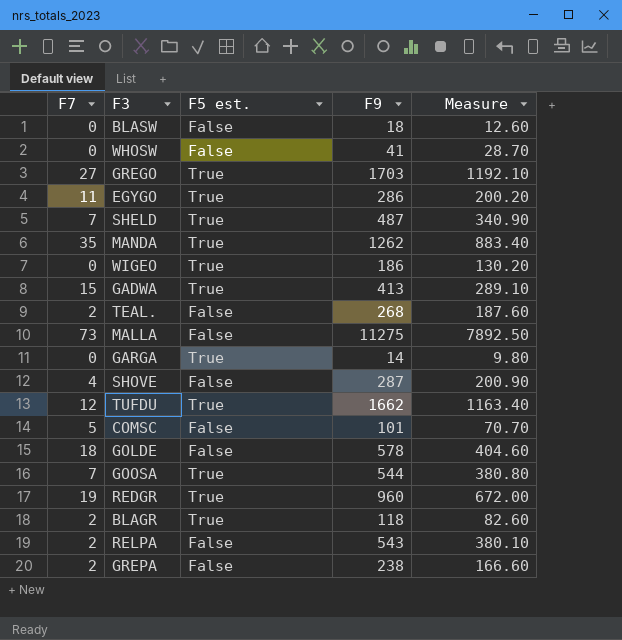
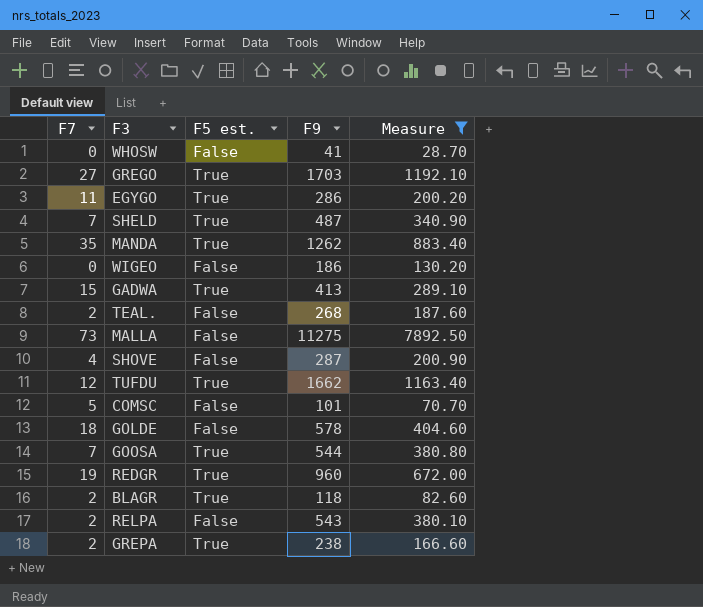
filter: none -> Measure >= 28.70
WIGEO | F5 est.: True -> False
GREPA | F5 est.: False -> True

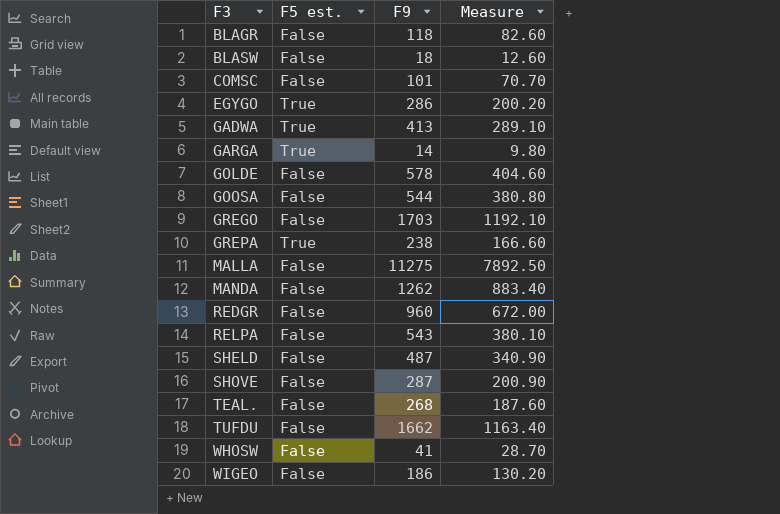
filter: Measure >= 28.70 -> none
row order: none -> F3 ascending
column F7 | position: 1 -> none
BLAGR | F5 est.: True -> False
GOOSA | F5 est.: True -> False
GREGO | F5 est.: True -> False
MANDA | F5 est.: True -> False
REDGR | F5 est.: True -> False
SHELD | F5 est.: True -> False
TUFDU | F5 est.: True -> False

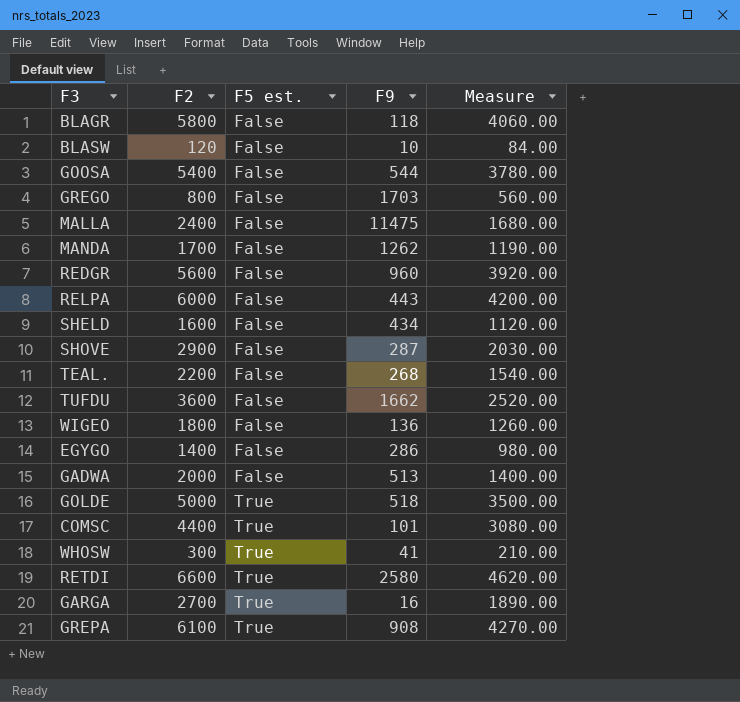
row order: F3 ascending -> F5 est. ascending
column F2 | position: none -> 2
column Measure | formula: [F9] * 0.7 -> [F2] * 0.7
BLASW | F9: 18 -> 10
MALLA | F9: 11275 -> 11475
RELPA | F9: 543 -> 443
SHELD | F9: 487 -> 434
WIGEO | F9: 186 -> 136
EGYGO | F5 est.: True -> False
GADWA | F5 est.: True -> False
GADWA | F9: 413 -> 513
GOLDE | F5 est.: False -> True
GOLDE | F9: 578 -> 518
COMSC | F5 est.: False -> True
WHOSW | F5 est.: False -> True
row RETDI: none -> 6600 | True | 2580 | 4620.00
GARGA | F9: 14 -> 16
GREPA | F9: 238 -> 908

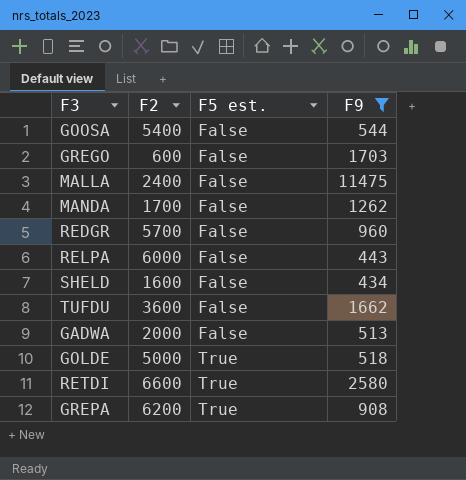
filter: none -> F9 >= 434
column Measure | formula: [F2] * 0.7 -> none
GREGO | F2: 800 -> 600
REDGR | F2: 5600 -> 5700
GREPA | F2: 6100 -> 6200

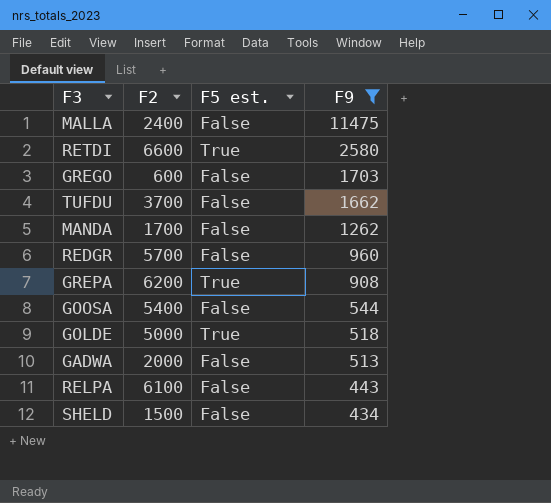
row order: F5 est. ascending -> F9 descending
TUFDU | F2: 3600 -> 3700
RELPA | F2: 6000 -> 6100
SHELD | F2: 1600 -> 1500

